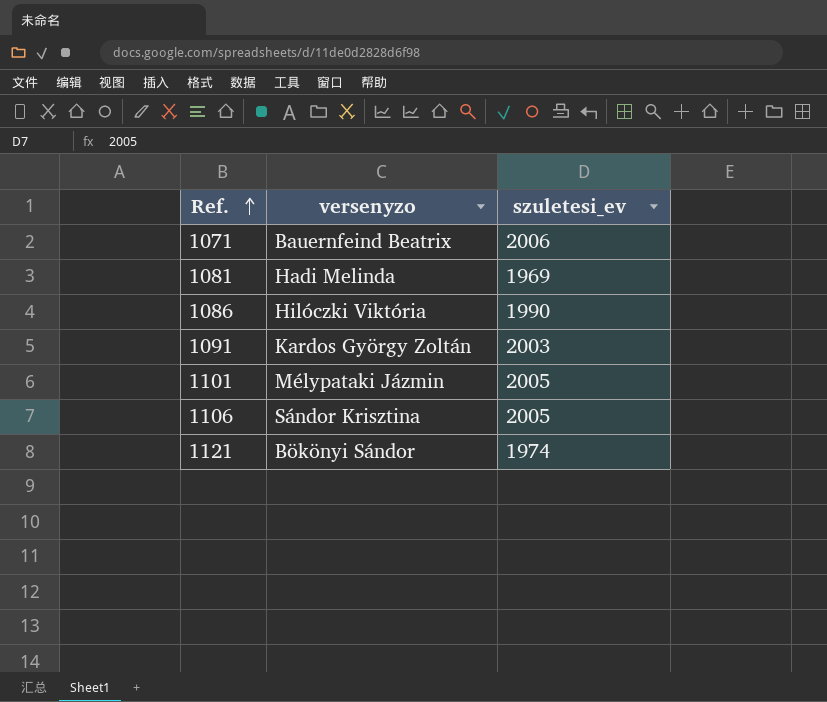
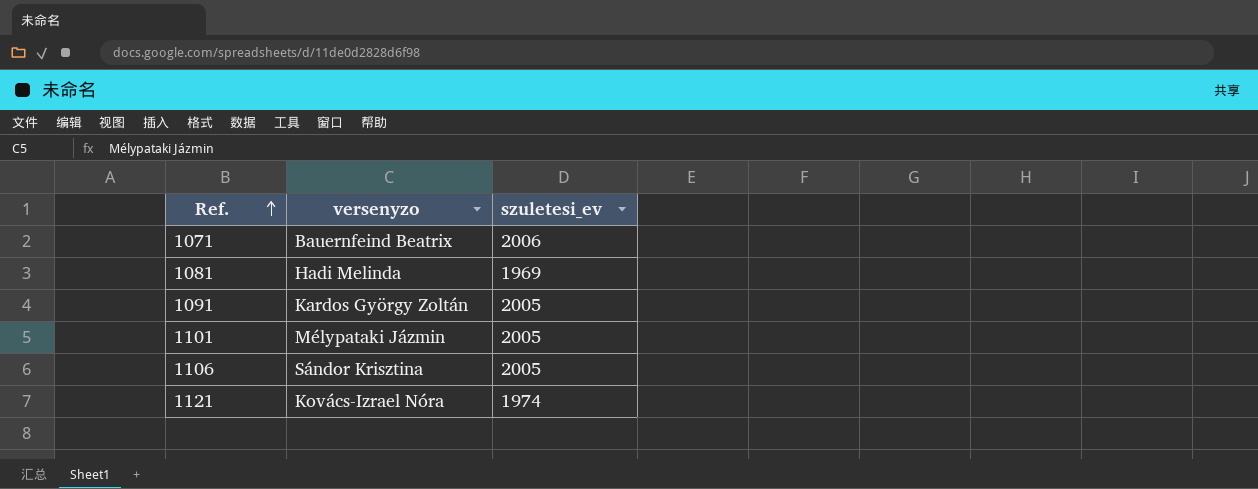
row 1086: Hilóczki Viktória | 1990 -> none
1091 | szuletesi_ev: 2003 -> 2005
1121 | versenyzo: Bökönyi Sándor -> Kovács-Izrael Nóra

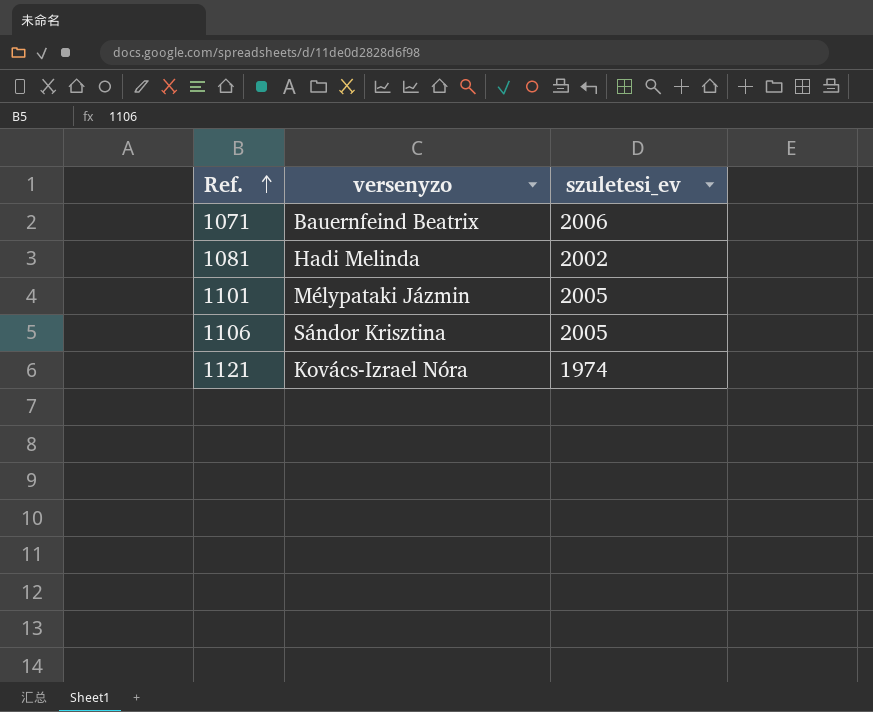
row 1091: Kardos György Zoltán | 2005 -> none
1081 | szuletesi_ev: 1969 -> 2002

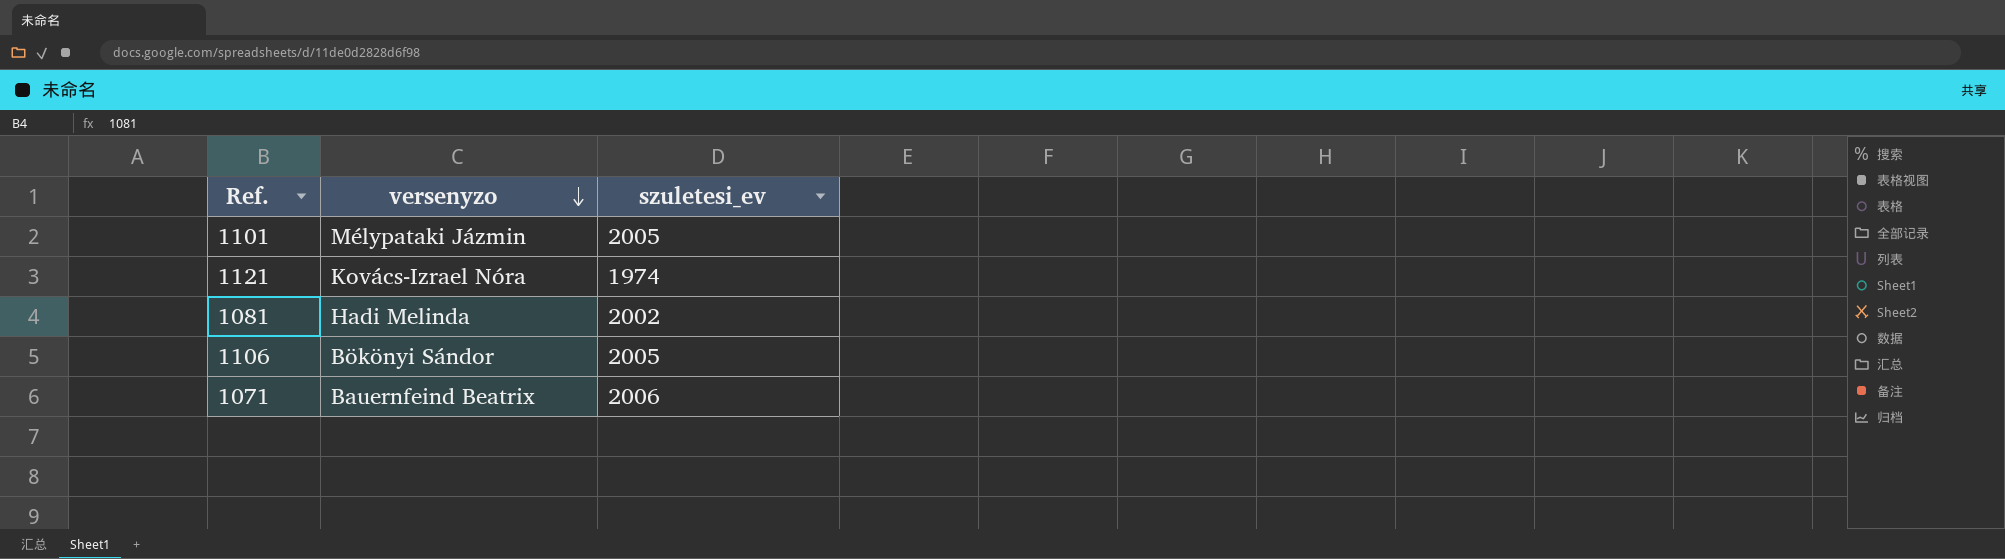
row order: Ref. ascending -> versenyzo descending
1106 | versenyzo: Sándor Krisztina -> Bökönyi Sándor

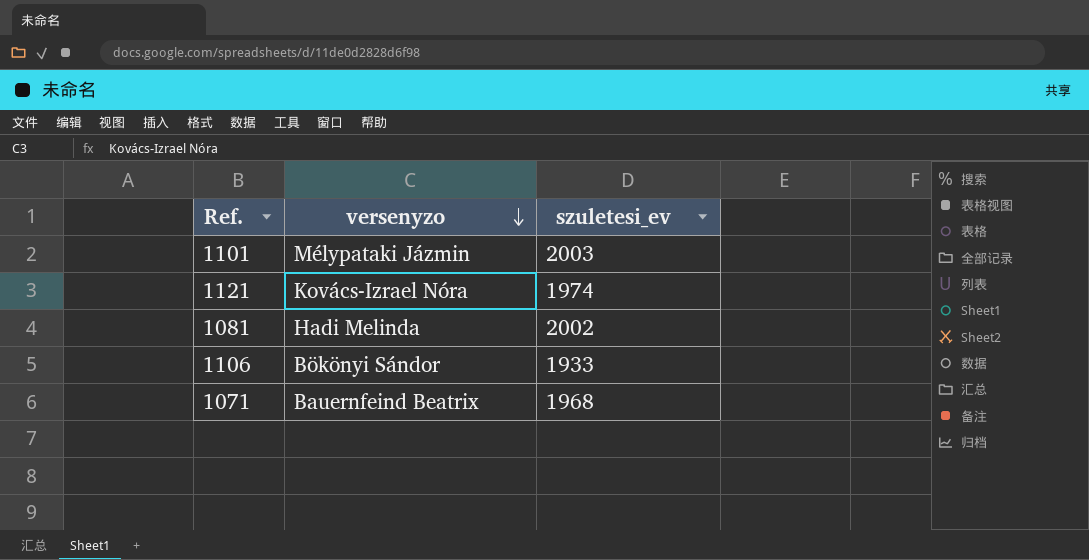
1101 | szuletesi_ev: 2005 -> 2003
1106 | szuletesi_ev: 2005 -> 1933
1071 | szuletesi_ev: 2006 -> 1968

